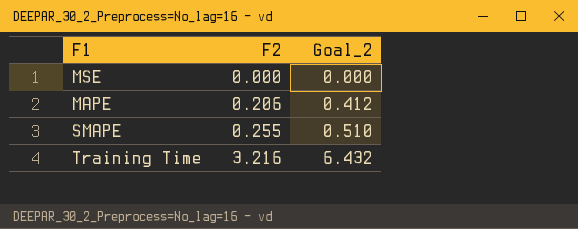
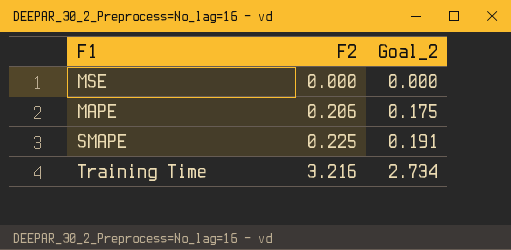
column Goal_2 | formula: [F2] * 2 -> [F2] * 0.85
SMAPE | F2: 0.255 -> 0.225

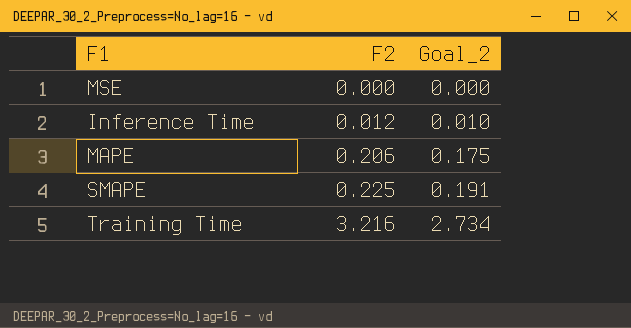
row Inference Time: none -> 0.012 | 0.010

